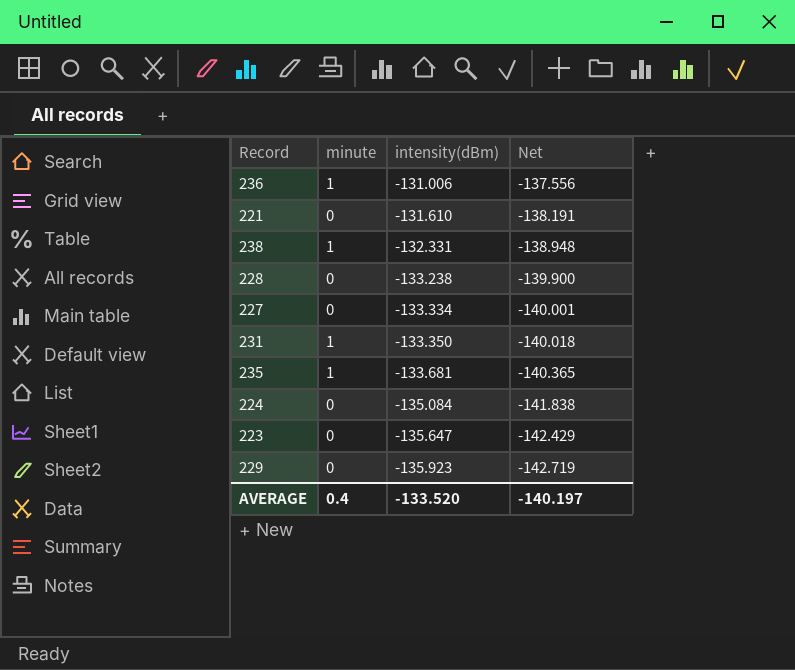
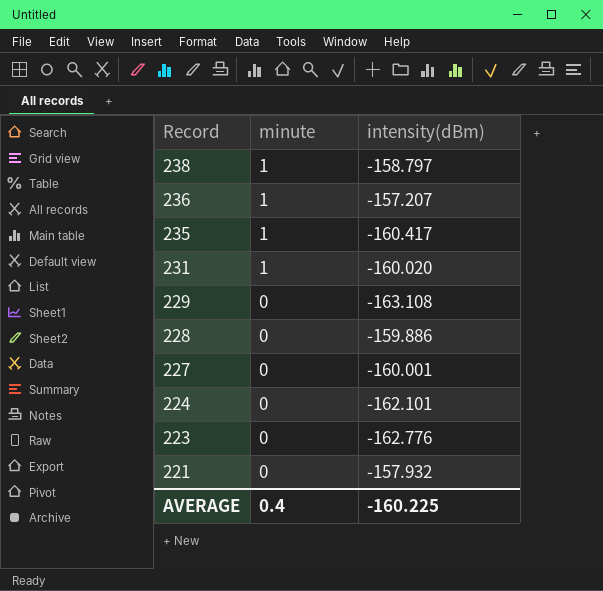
row order: intensity(dBm) descending -> Record descending
column Net | formula: [intensity(dBm)] * 1.05 -> none
238 | intensity(dBm): -132.331 -> -158.797
236 | intensity(dBm): -131.006 -> -157.207
235 | intensity(dBm): -133.681 -> -160.417
231 | intensity(dBm): -133.350 -> -160.020
229 | intensity(dBm): -135.923 -> -163.108
228 | intensity(dBm): -133.238 -> -159.886
227 | intensity(dBm): -133.334 -> -160.001
224 | intensity(dBm): -135.084 -> -162.101
223 | intensity(dBm): -135.647 -> -162.776
221 | intensity(dBm): -131.610 -> -157.932
AVERAGE | intensity(dBm): -133.520 -> -160.225

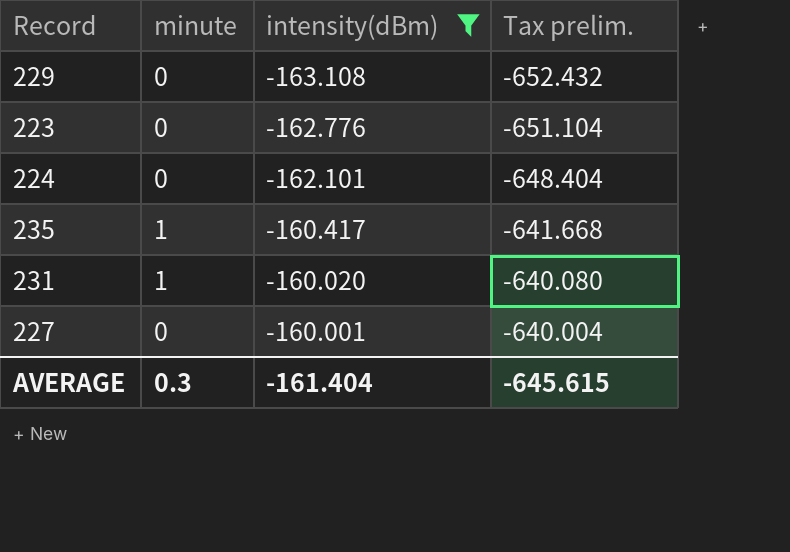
filter: none -> intensity(dBm) <= -160.001
row order: Record descending -> intensity(dBm) ascending
column Tax prelim. | formula: none -> [intensity(dBm)] * 4
AVERAGE | minute: 0.4 -> 0.3
AVERAGE | intensity(dBm): -160.225 -> -161.404

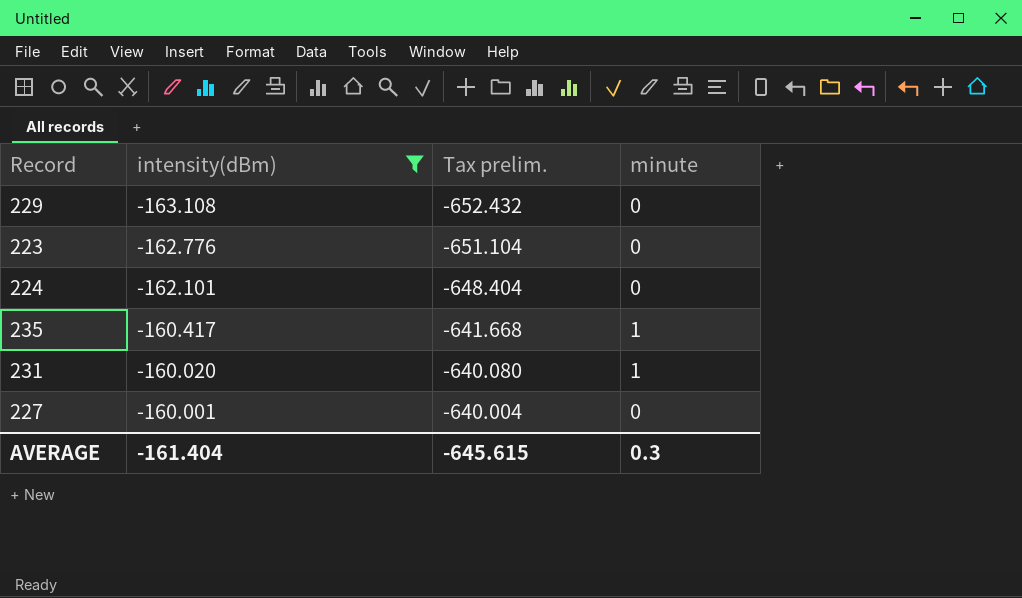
column minute | position: 2 -> 4

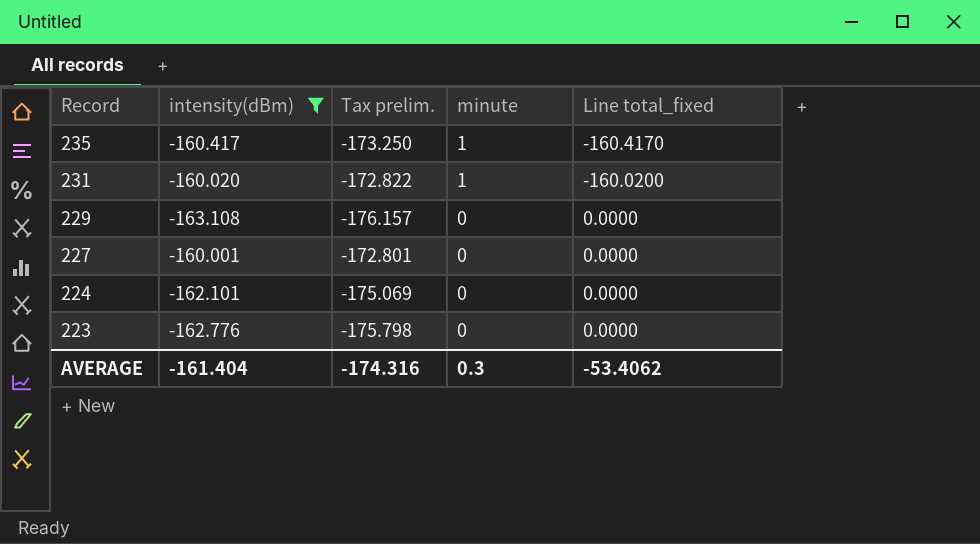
row order: intensity(dBm) ascending -> Record descending
column Tax prelim. | formula: [intensity(dBm)] * 4 -> [intensity(dBm)] * 1.08
column Line total_fixed | formula: none -> [intensity(dBm)] * [minute]
AVERAGE | Tax prelim.: -645.615 -> -174.316

